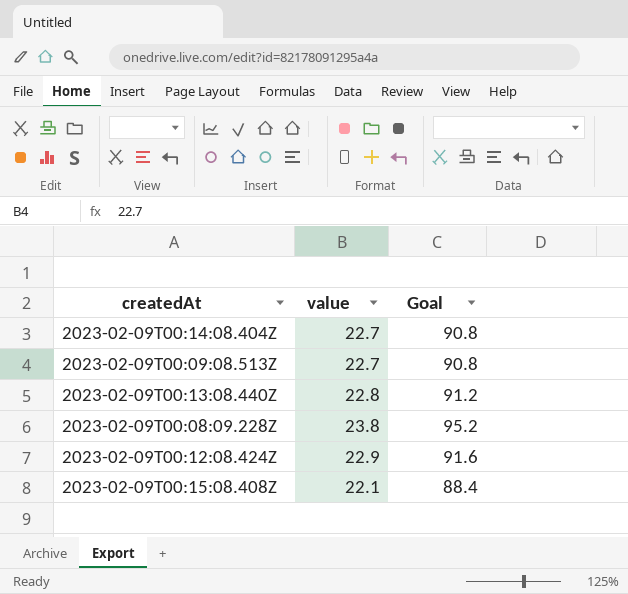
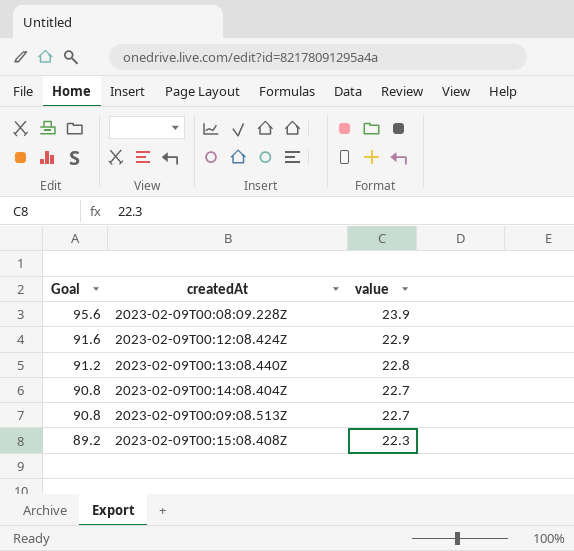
row order: none -> Goal descending
column Goal | position: 3 -> 1
2023-02-09T00:08:09.228Z | Goal: 95.2 -> 95.6
2023-02-09T00:08:09.228Z | value: 23.8 -> 23.9
2023-02-09T00:15:08.408Z | Goal: 88.4 -> 89.2
2023-02-09T00:15:08.408Z | value: 22.1 -> 22.3

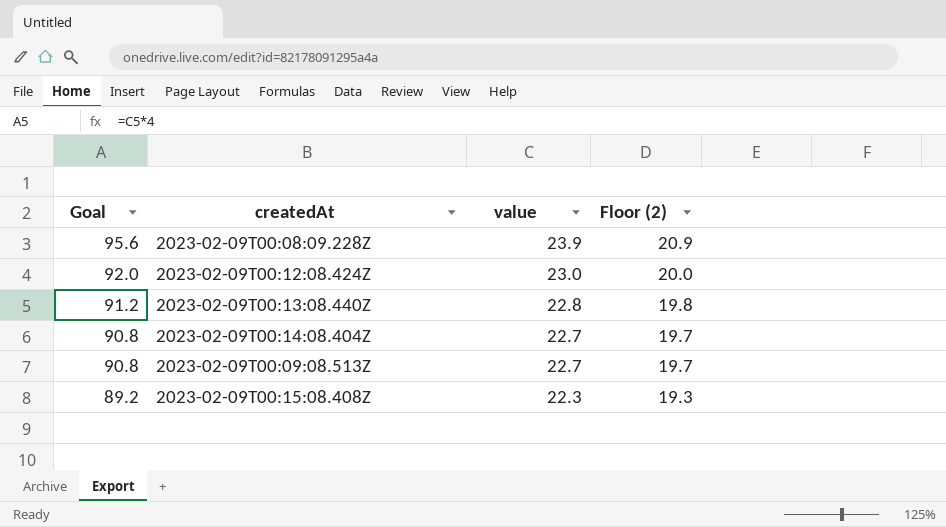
column Floor (2) | formula: none -> [value] - 3
2023-02-09T00:12:08.424Z | Goal: 91.6 -> 92.0
2023-02-09T00:12:08.424Z | value: 22.9 -> 23.0

